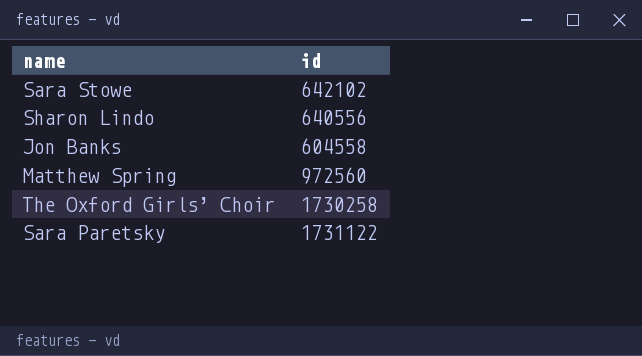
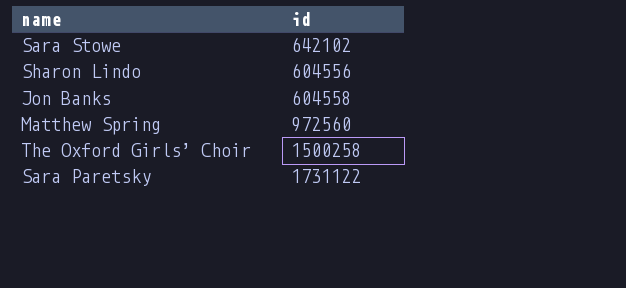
Sharon Lindo | id: 640556 -> 604556
The Oxford Girls’ Choir | id: 1730258 -> 1500258

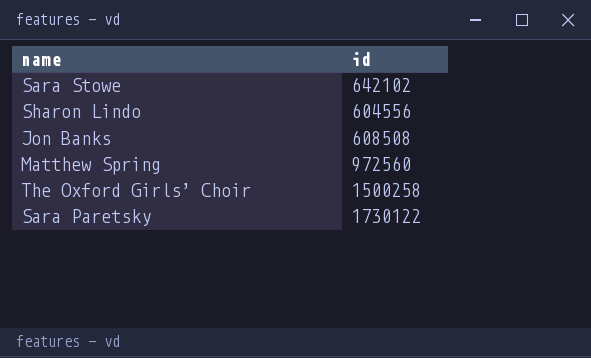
Jon Banks | id: 604558 -> 608508
Sara Paretsky | id: 1731122 -> 1730122

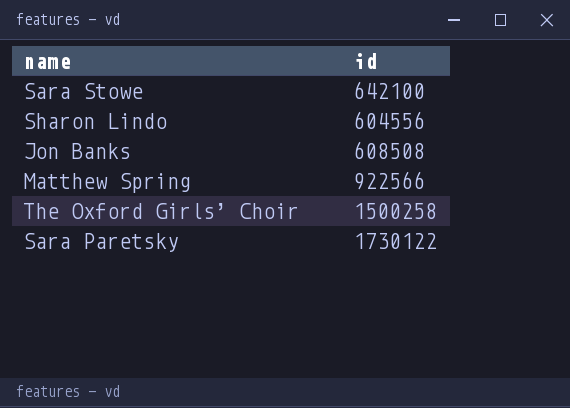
Sara Stowe | id: 642102 -> 642100
Matthew Spring | id: 972560 -> 922566

